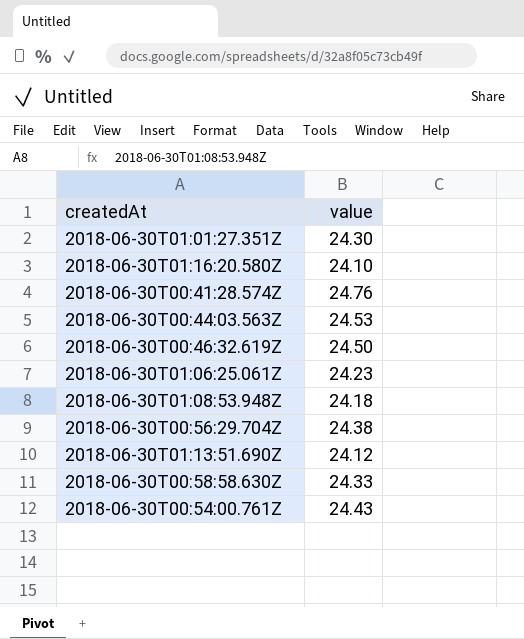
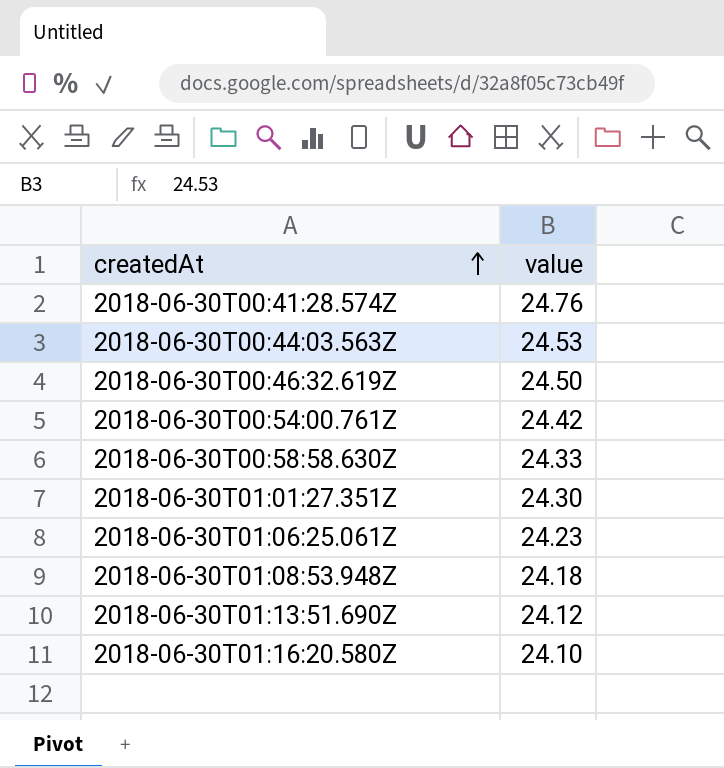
row order: none -> createdAt ascending
row 2018-06-30T00:56:29.704Z: 24.38 -> none
2018-06-30T00:54:00.761Z | value: 24.43 -> 24.42

